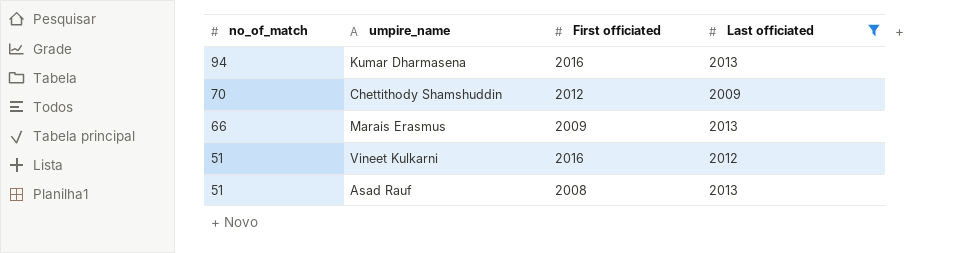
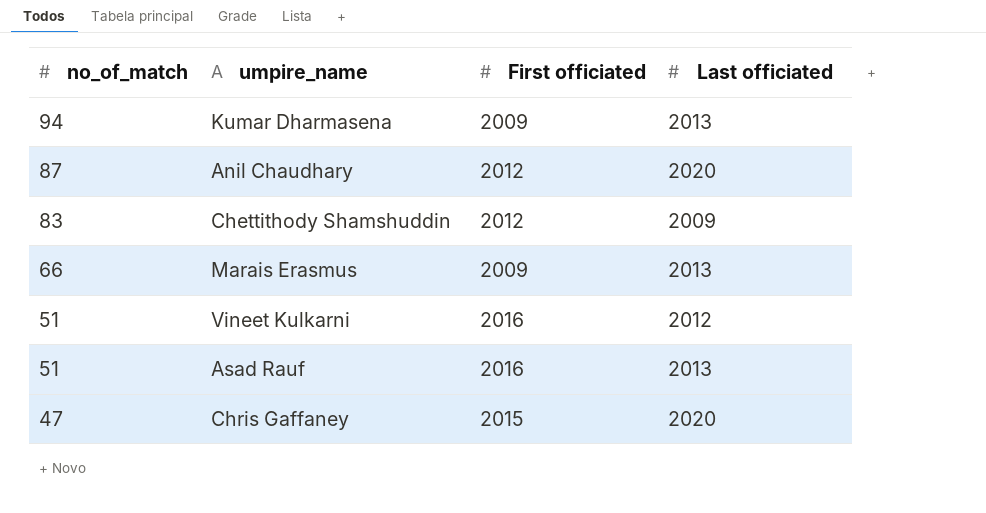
filter: Last officiated != 2020 -> none
Kumar Dharmasena | First officiated: 2016 -> 2009
Chettithody Shamshuddin | no_of_match: 70 -> 83
Asad Rauf | First officiated: 2008 -> 2016

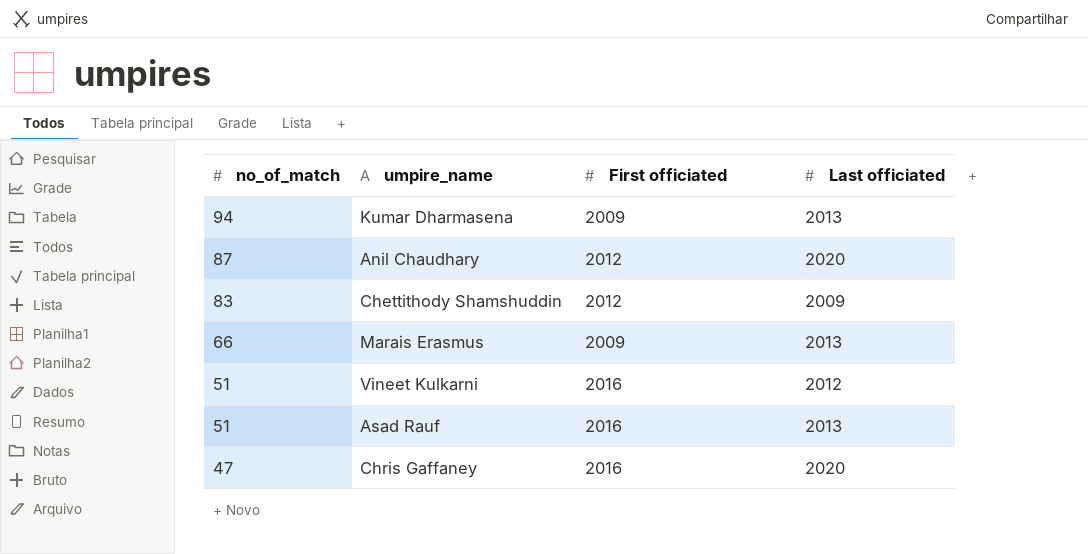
Chris Gaffaney | First officiated: 2015 -> 2016

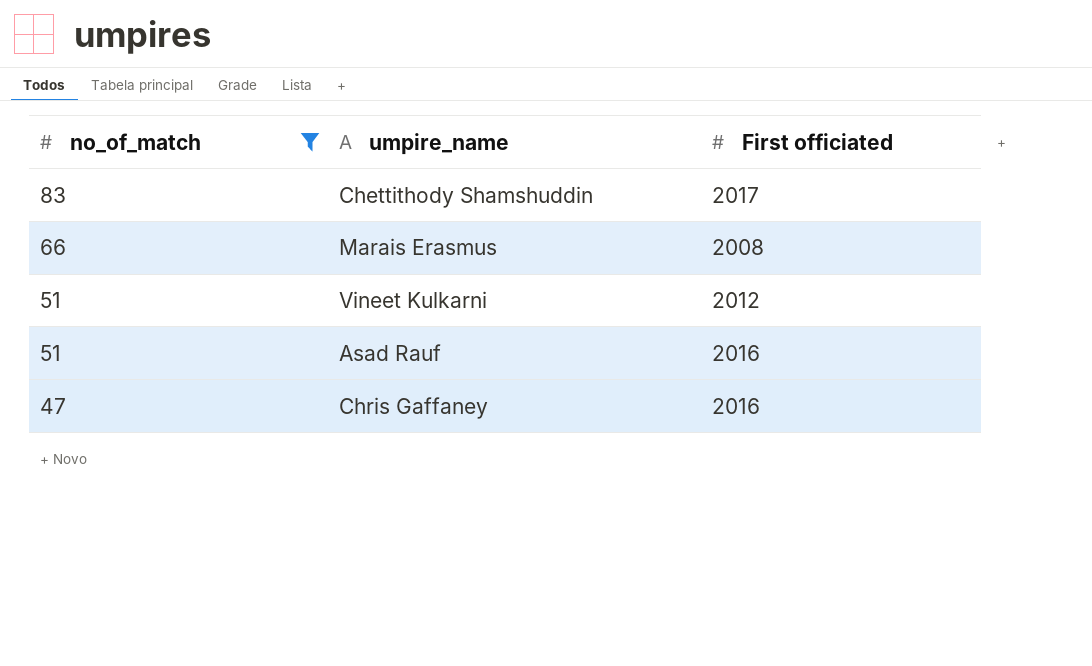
filter: none -> no_of_match <= 83
column Last officiated | position: 4 -> none
Chettithody Shamshuddin | First officiated: 2012 -> 2017
Marais Erasmus | First officiated: 2009 -> 2008
Vineet Kulkarni | First officiated: 2016 -> 2012

